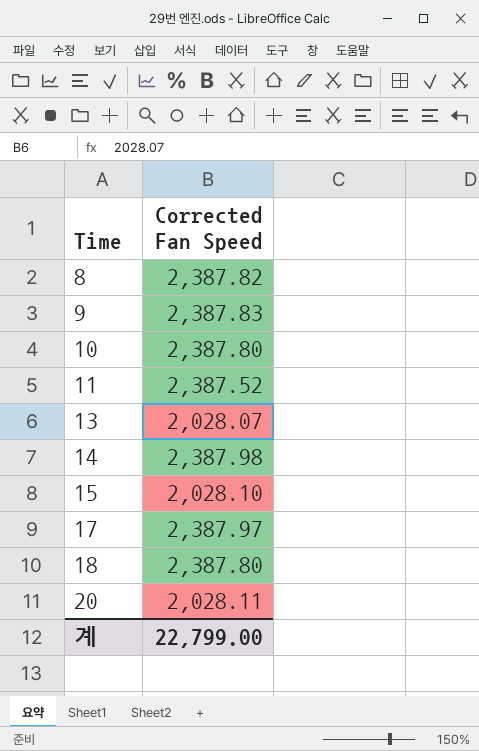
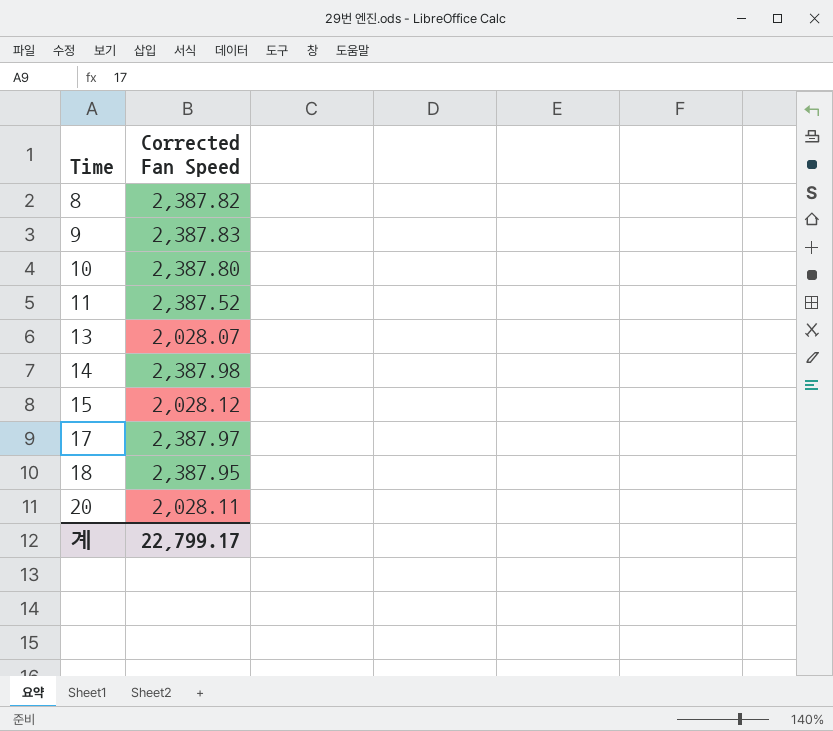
15 | Corrected Fan Speed: 2,028.10 -> 2,028.12
18 | Corrected Fan Speed: 2,387.80 -> 2,387.95
계 | Corrected Fan Speed: 22,799.00 -> 22,799.17

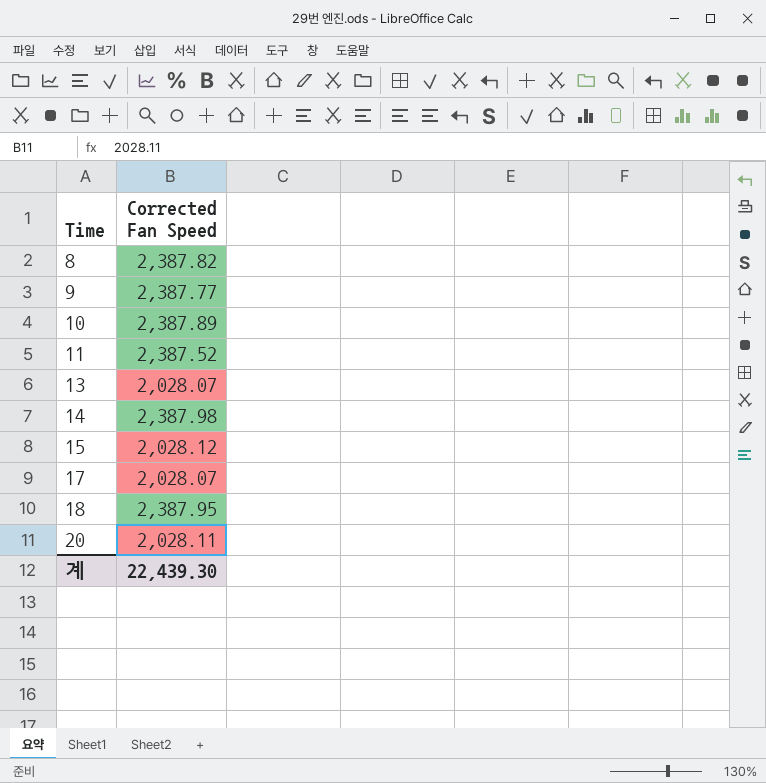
9 | Corrected Fan Speed: 2,387.83 -> 2,387.77
10 | Corrected Fan Speed: 2,387.80 -> 2,387.89
17 | Corrected Fan Speed: 2,387.97 -> 2,028.07
계 | Corrected Fan Speed: 22,799.17 -> 22,439.30

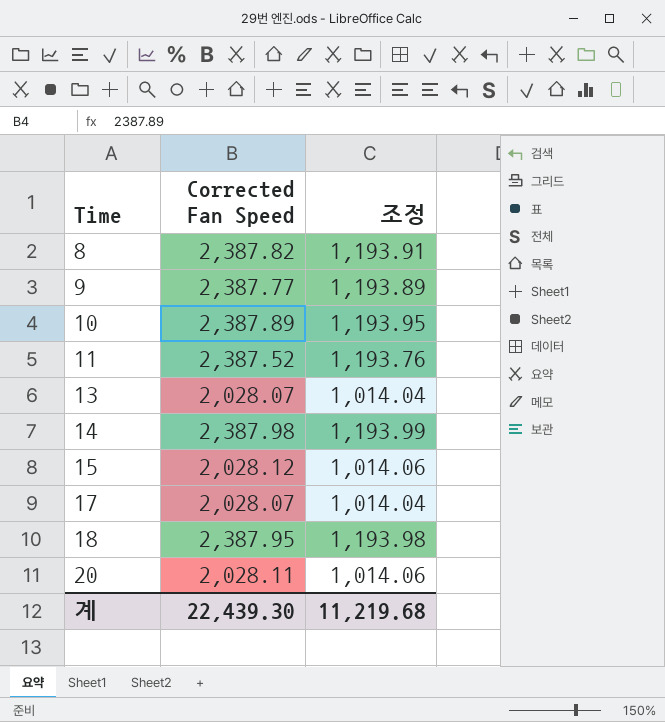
column 조정 | formula: none -> [Corrected Fan Speed] * 0.5

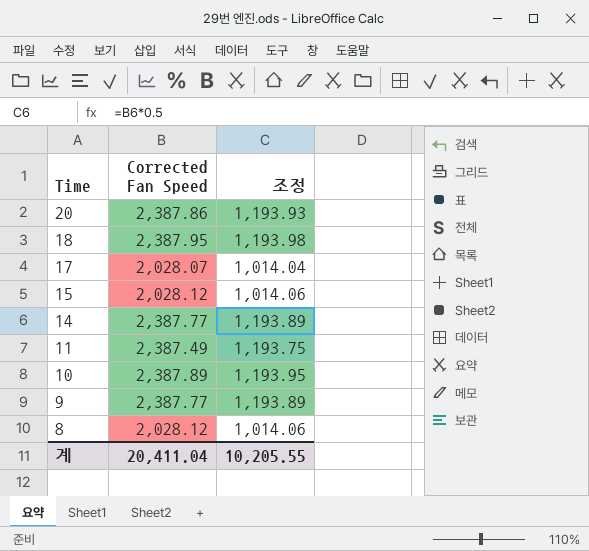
row order: Time ascending -> Time descending
row 13: 2,028.07 | 1,014.04 -> none
20 | Corrected Fan Speed: 2,028.11 -> 2,387.86
20 | 조정: 1,014.06 -> 1,193.93
14 | Corrected Fan Speed: 2,387.98 -> 2,387.77
14 | 조정: 1,193.99 -> 1,193.89
11 | Corrected Fan Speed: 2,387.52 -> 2,387.49
11 | 조정: 1,193.76 -> 1,193.75
8 | Corrected Fan Speed: 2,387.82 -> 2,028.12
8 | 조정: 1,193.91 -> 1,014.06
계 | Corrected Fan Speed: 22,439.30 -> 20,411.04
계 | 조정: 11,219.68 -> 10,205.55

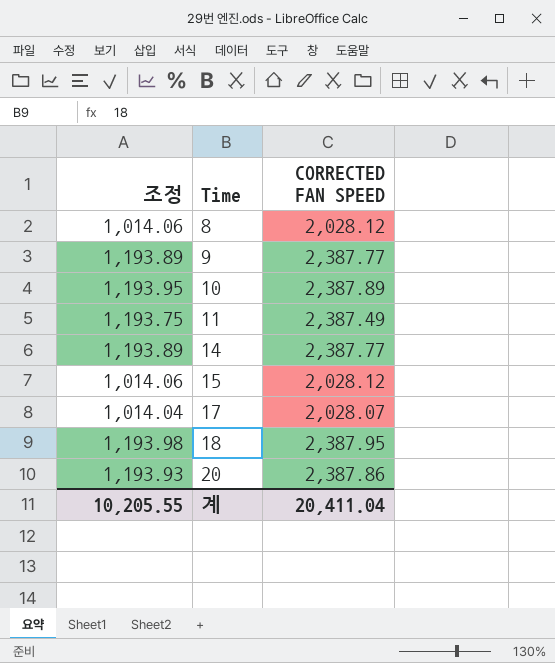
row order: Time descending -> Time ascending
column 조정 | position: 3 -> 1
column name: Corrected Fan Speed -> CORRECTED FAN SPEED

